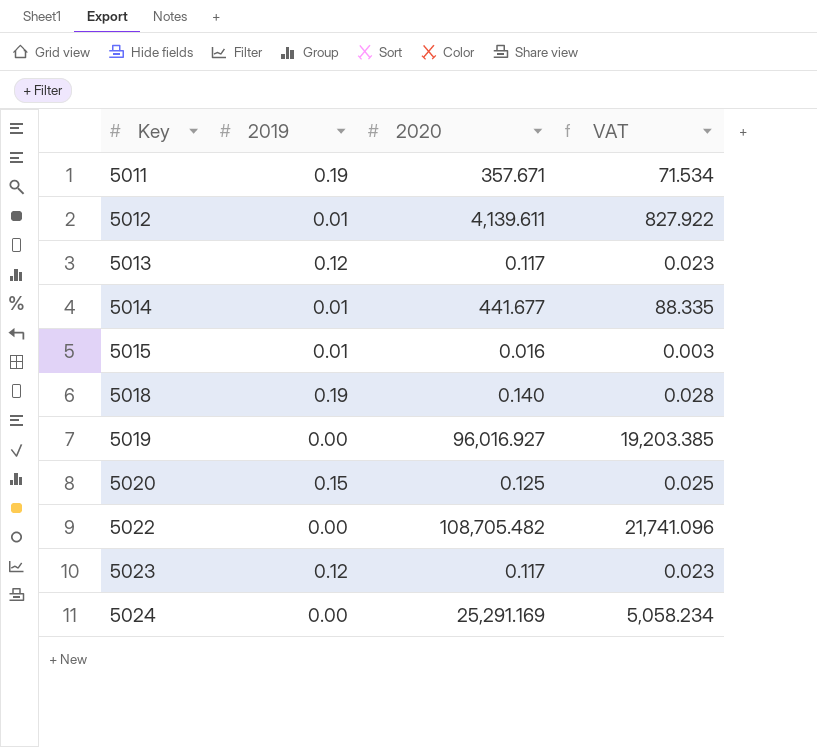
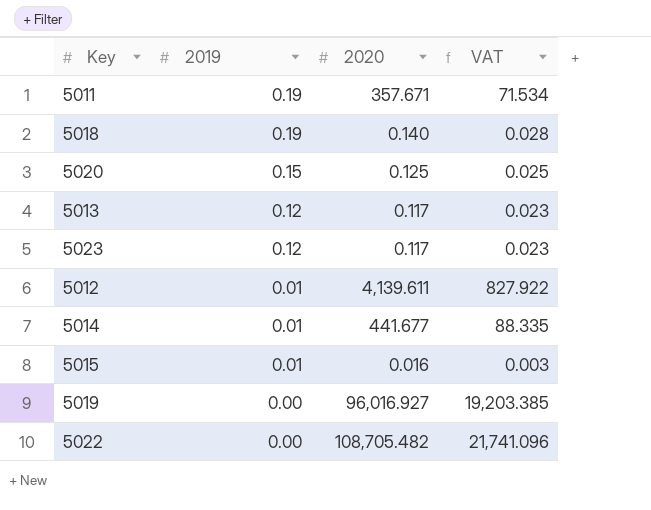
row order: Key ascending -> 2019 descending
row 5024: 0.00 | 25,291.169 | 5,058.234 -> none

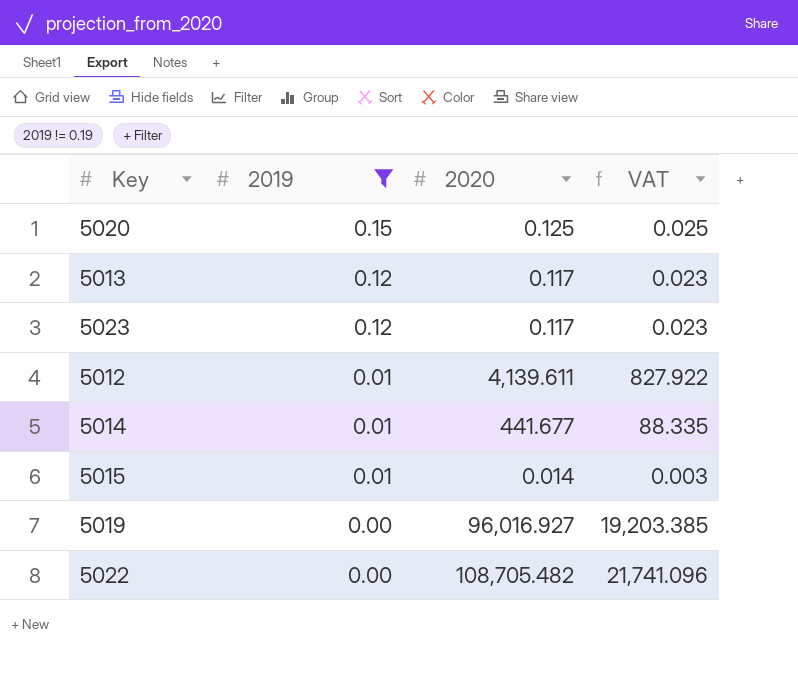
filter: none -> 2019 != 0.19
5015 | 2020: 0.016 -> 0.014

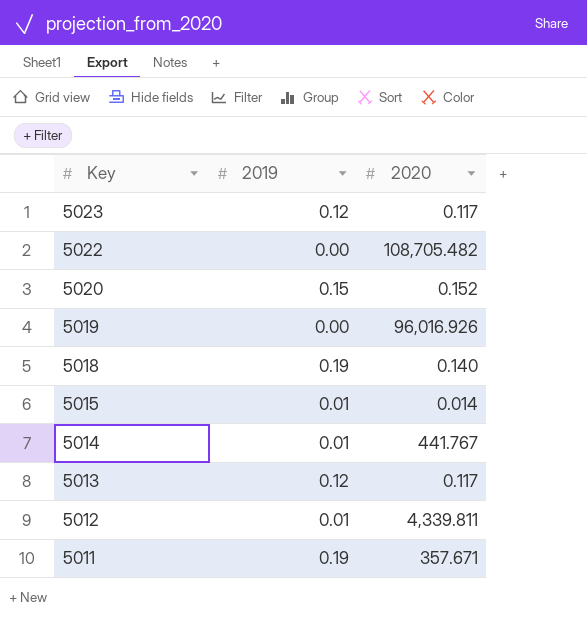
filter: 2019 != 0.19 -> none
row order: 2019 descending -> Key descending
column VAT | formula: [2020] * 0.2 -> none
5020 | 2020: 0.125 -> 0.152
5019 | 2020: 96,016.927 -> 96,016.926
5014 | 2020: 441.677 -> 441.767
5012 | 2020: 4,139.611 -> 4,339.811

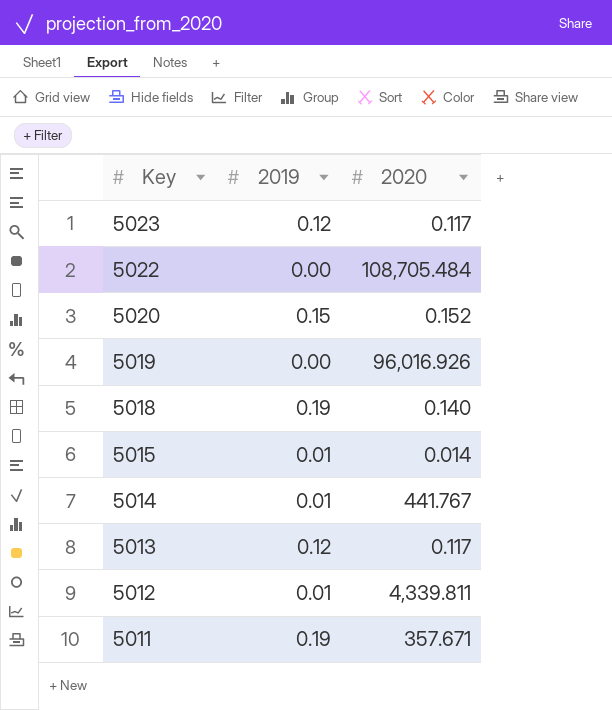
5022 | 2020: 108,705.482 -> 108,705.484

